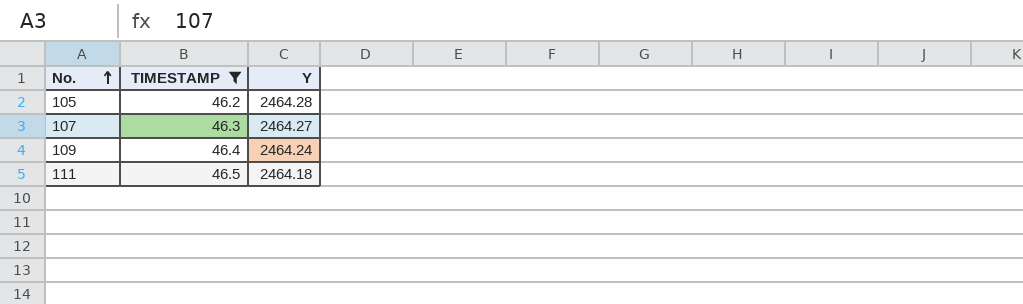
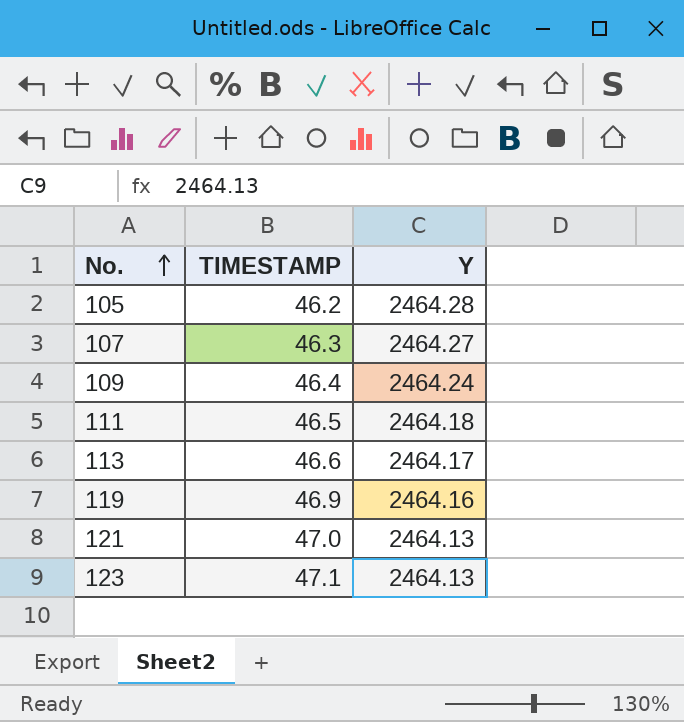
filter: TIMESTAMP <= 46.5 -> none

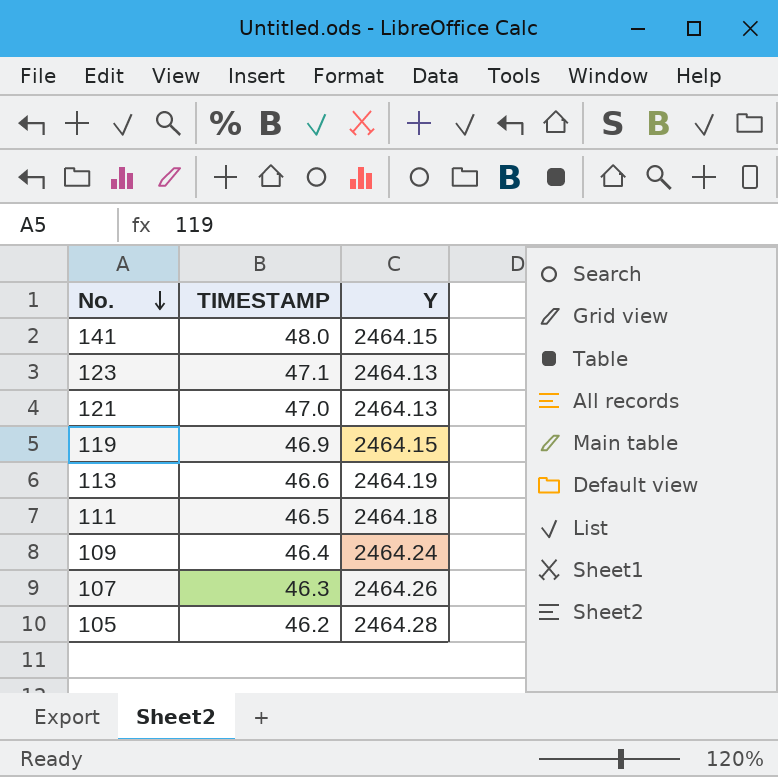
row order: No. ascending -> No. descending
row 141: none -> 48.0 | 2464.15
119 | Y: 2464.16 -> 2464.15
113 | Y: 2464.17 -> 2464.19
107 | Y: 2464.27 -> 2464.26

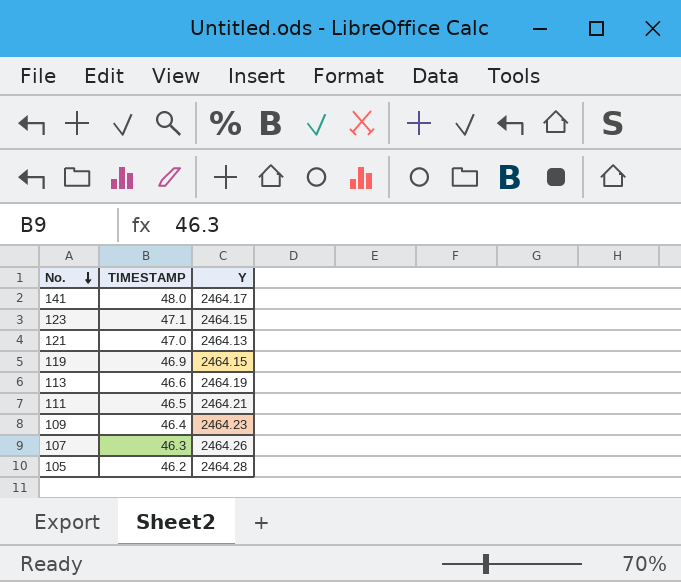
141 | Y: 2464.15 -> 2464.17
123 | Y: 2464.13 -> 2464.15
111 | Y: 2464.18 -> 2464.21
109 | Y: 2464.24 -> 2464.23

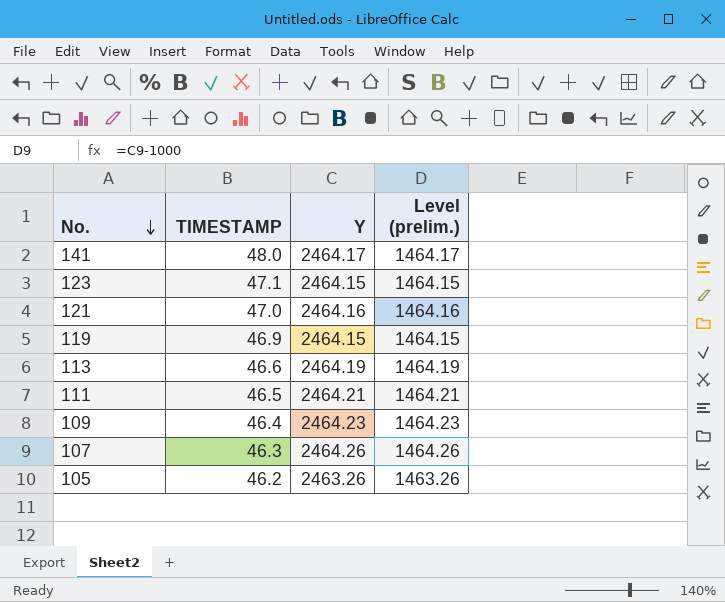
column Level (prelim.) | formula: none -> [Y] - 1000
121 | Y: 2464.13 -> 2464.16
105 | Y: 2464.28 -> 2463.26

